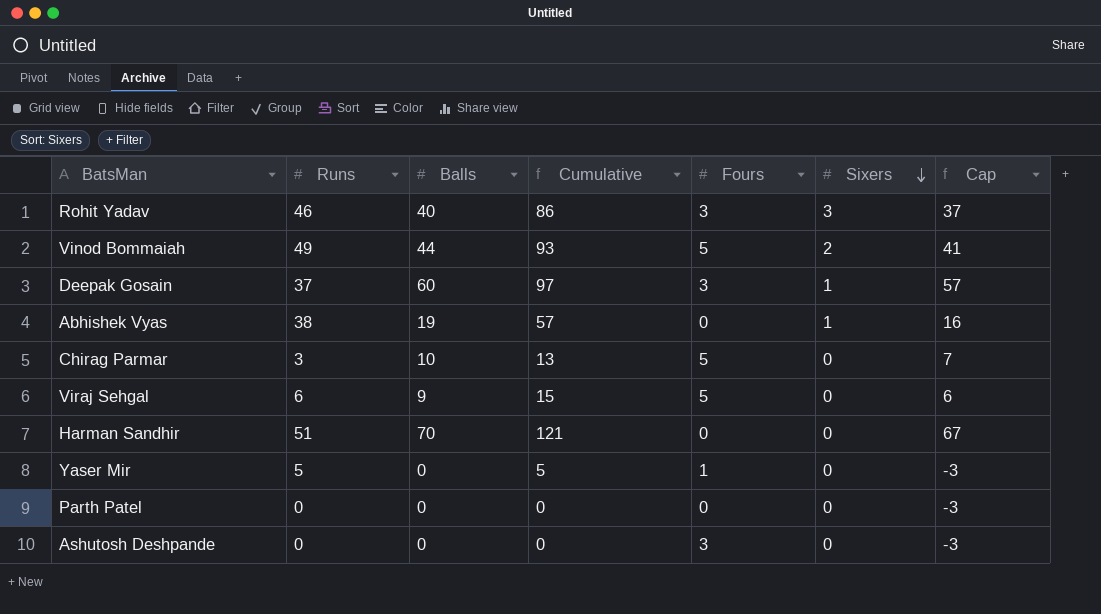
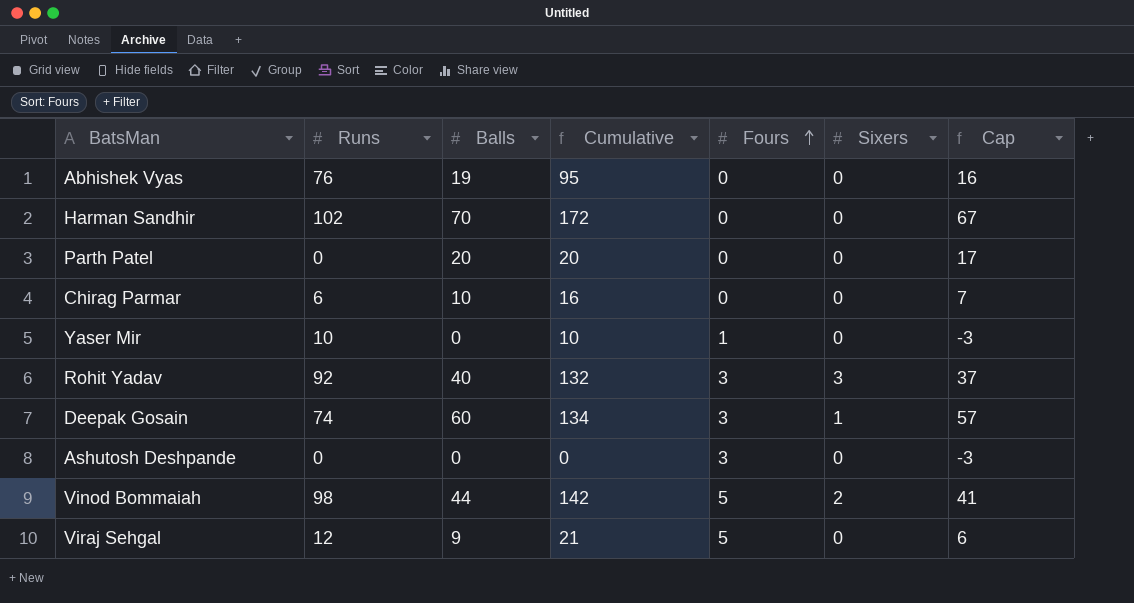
row order: Sixers descending -> Fours ascending
Abhishek Vyas | Runs: 38 -> 76
Abhishek Vyas | Cumulative: 57 -> 95
Abhishek Vyas | Sixers: 1 -> 0
Harman Sandhir | Runs: 51 -> 102
Harman Sandhir | Cumulative: 121 -> 172
Parth Patel | Balls: 0 -> 20
Parth Patel | Cumulative: 0 -> 20
Parth Patel | Cap: -3 -> 17
Chirag Parmar | Runs: 3 -> 6
Chirag Parmar | Cumulative: 13 -> 16
Chirag Parmar | Fours: 5 -> 0
Yaser Mir | Runs: 5 -> 10
Yaser Mir | Cumulative: 5 -> 10
Rohit Yadav | Runs: 46 -> 92
Rohit Yadav | Cumulative: 86 -> 132
Deepak Gosain | Runs: 37 -> 74
Deepak Gosain | Cumulative: 97 -> 134
Vinod Bommaiah | Runs: 49 -> 98
Vinod Bommaiah | Cumulative: 93 -> 142
Viraj Sehgal | Runs: 6 -> 12
Viraj Sehgal | Cumulative: 15 -> 21

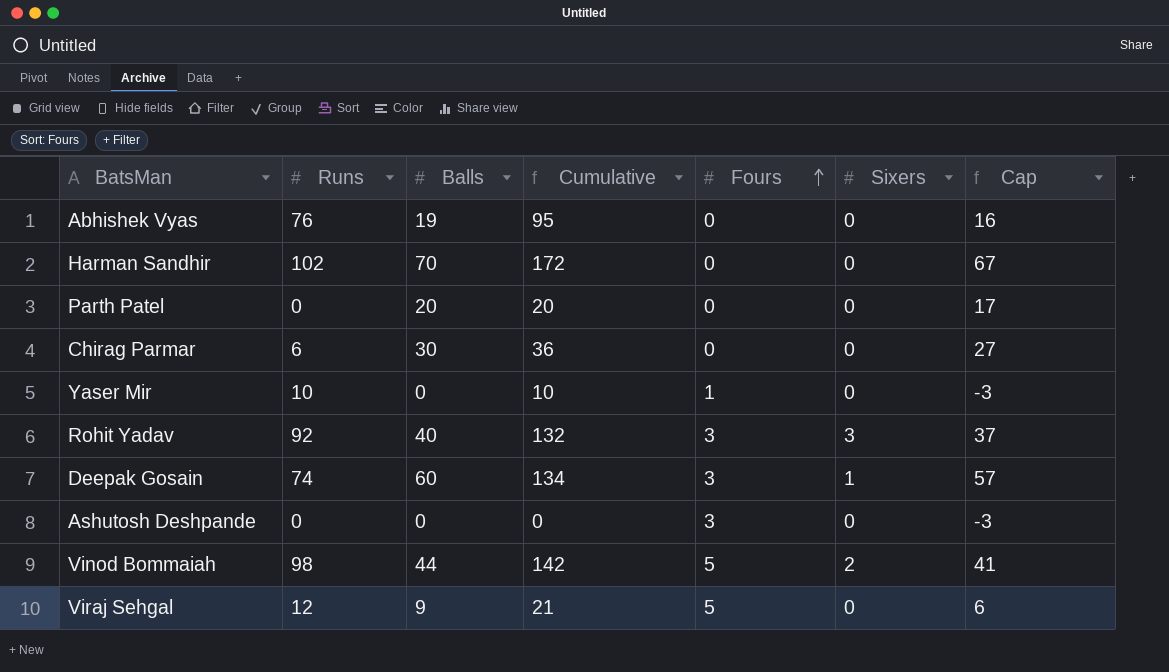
Chirag Parmar | Balls: 10 -> 30
Chirag Parmar | Cumulative: 16 -> 36
Chirag Parmar | Cap: 7 -> 27

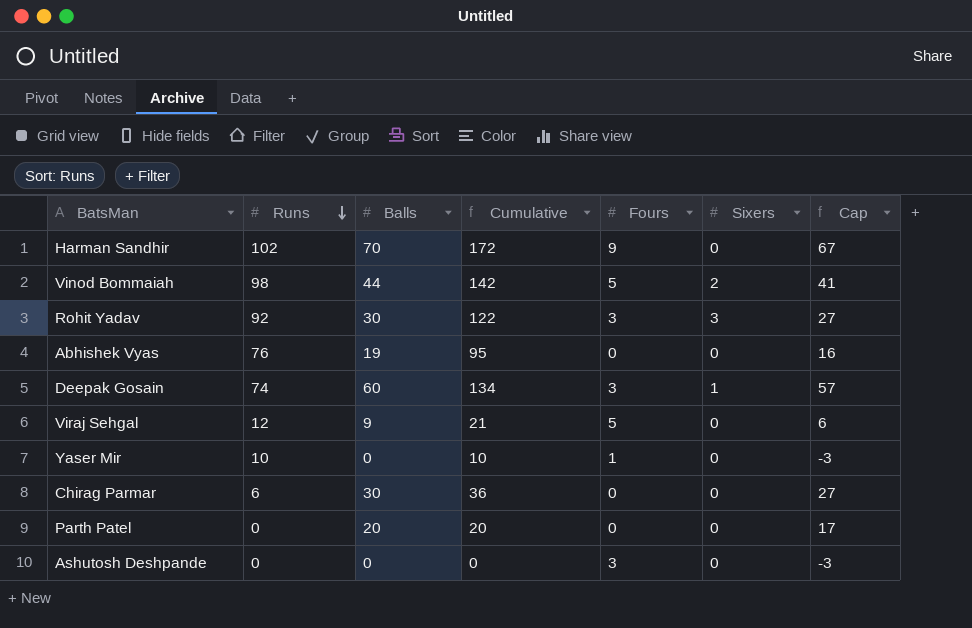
row order: Fours ascending -> Runs descending
Harman Sandhir | Fours: 0 -> 9
Rohit Yadav | Balls: 40 -> 30
Rohit Yadav | Cumulative: 132 -> 122
Rohit Yadav | Cap: 37 -> 27

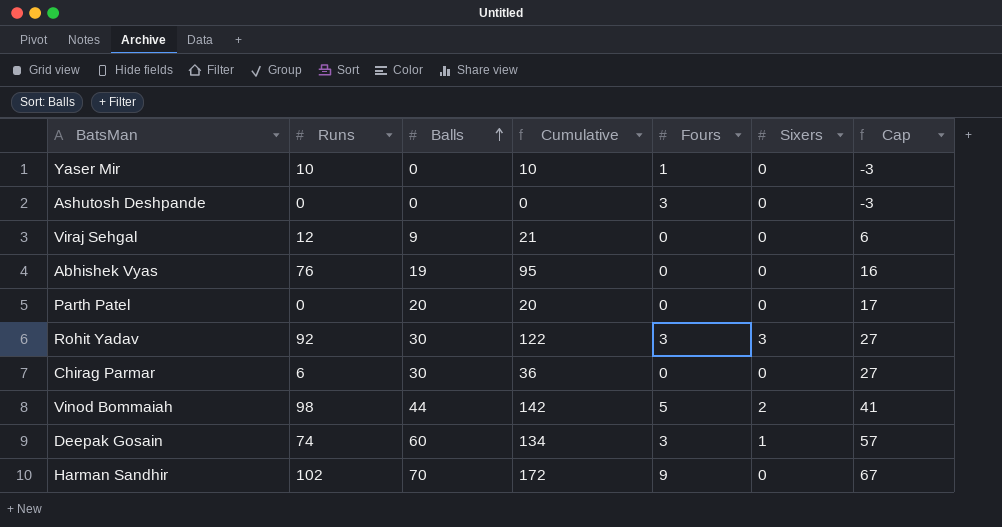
row order: Runs descending -> Balls ascending
Viraj Sehgal | Fours: 5 -> 0

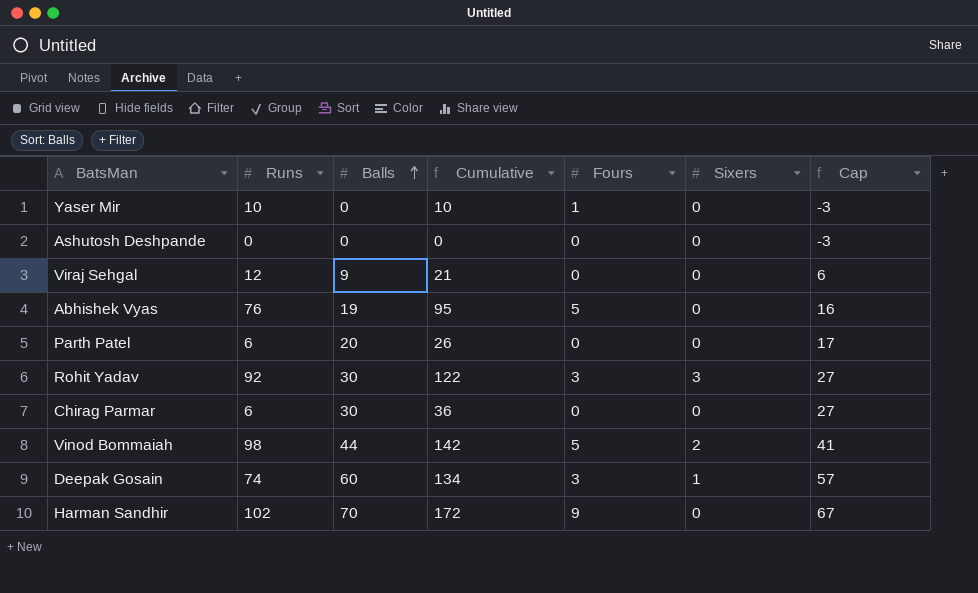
Ashutosh Deshpande | Fours: 3 -> 0
Abhishek Vyas | Fours: 0 -> 5
Parth Patel | Runs: 0 -> 6
Parth Patel | Cumulative: 20 -> 26

